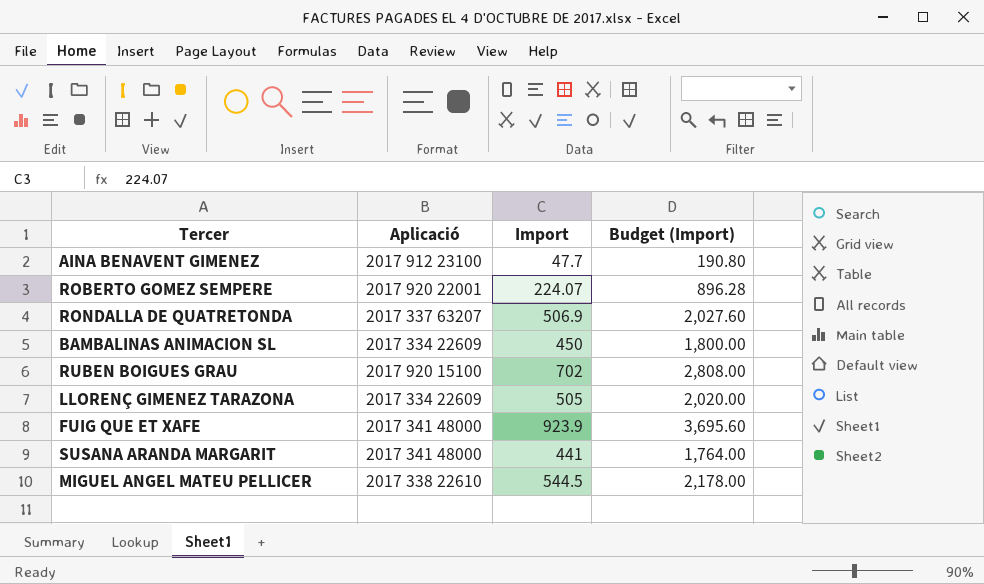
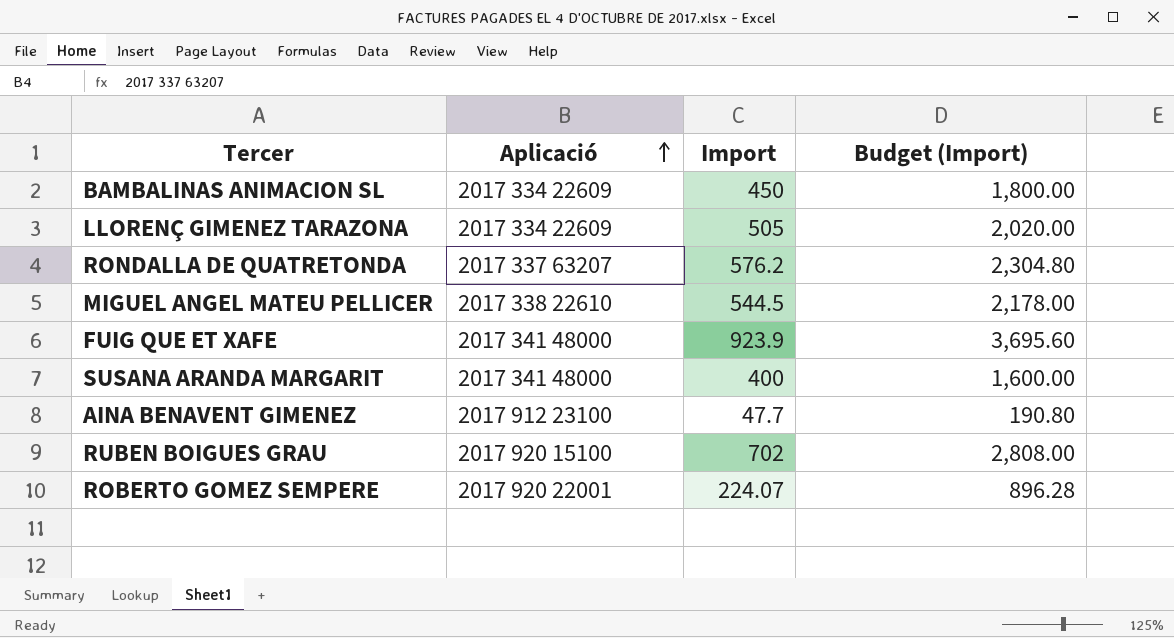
row order: none -> Aplicació ascending
RONDALLA DE QUATRETONDA | Import: 506.9 -> 576.2
RONDALLA DE QUATRETONDA | Budget (Import): 2,027.60 -> 2,304.80
SUSANA ARANDA MARGARIT | Import: 441 -> 400
SUSANA ARANDA MARGARIT | Budget (Import): 1,764.00 -> 1,600.00

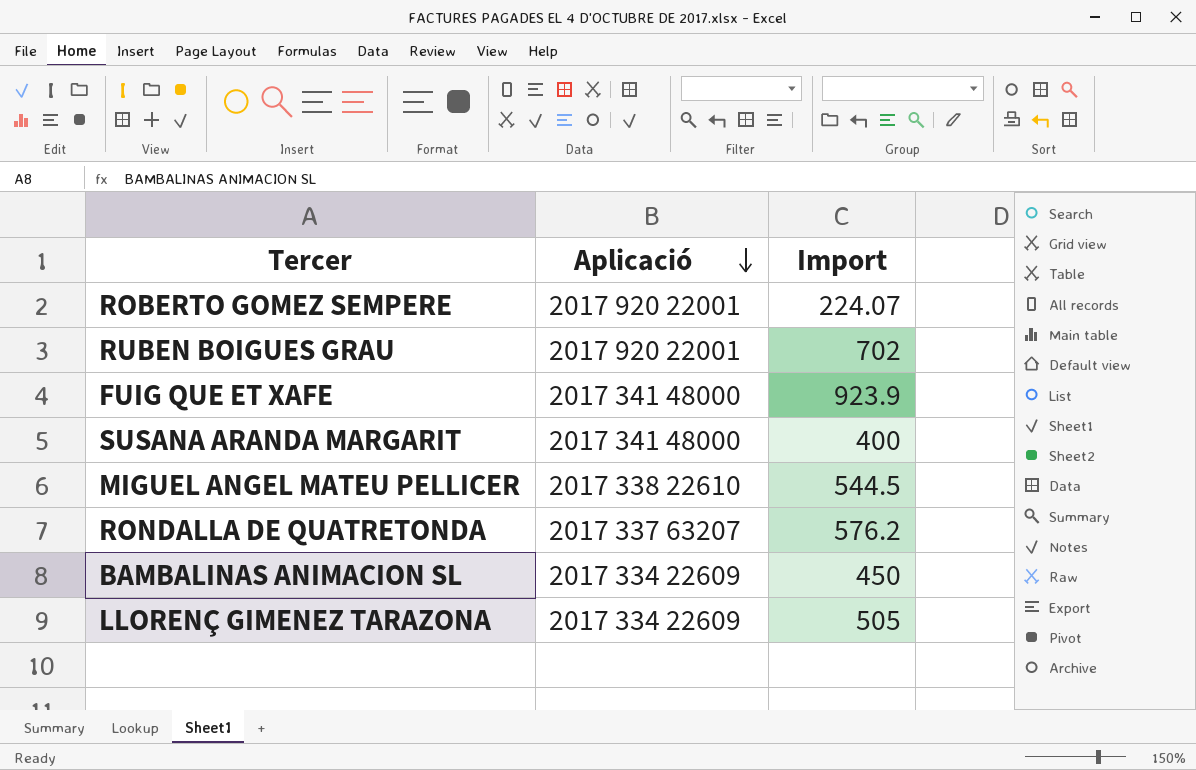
row order: Aplicació ascending -> Aplicació descending
column Budget (Import) | formula: [Import] * 4 -> none
row AINA BENAVENT GIMENEZ: 2017 912 23100 | 47.7 | 190.80 -> none
RUBEN BOIGUES GRAU | Aplicació: 2017 920 15100 -> 2017 920 22001

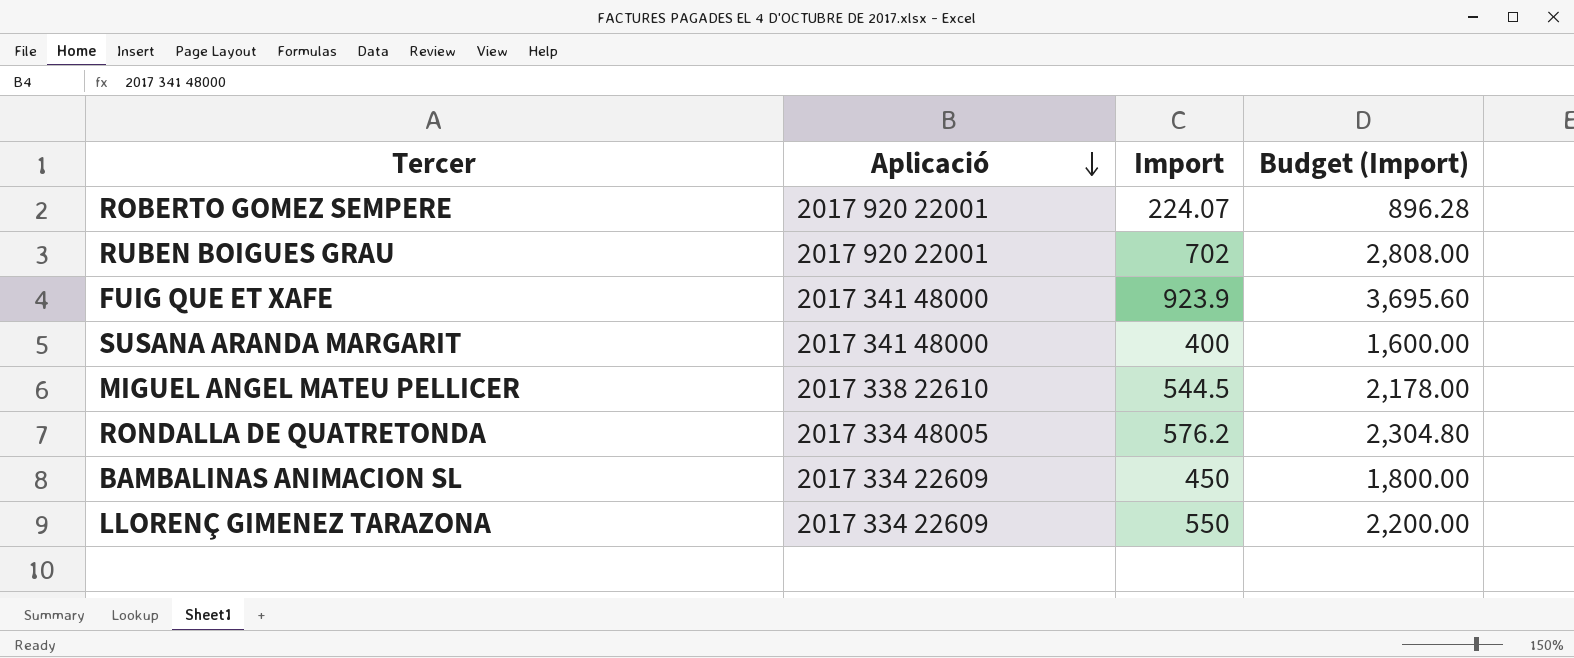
column Budget (Import) | formula: none -> [Import] * 4
RONDALLA DE QUATRETONDA | Aplicació: 2017 337 63207 -> 2017 334 48005
LLORENÇ GIMENEZ TARAZONA | Import: 505 -> 550

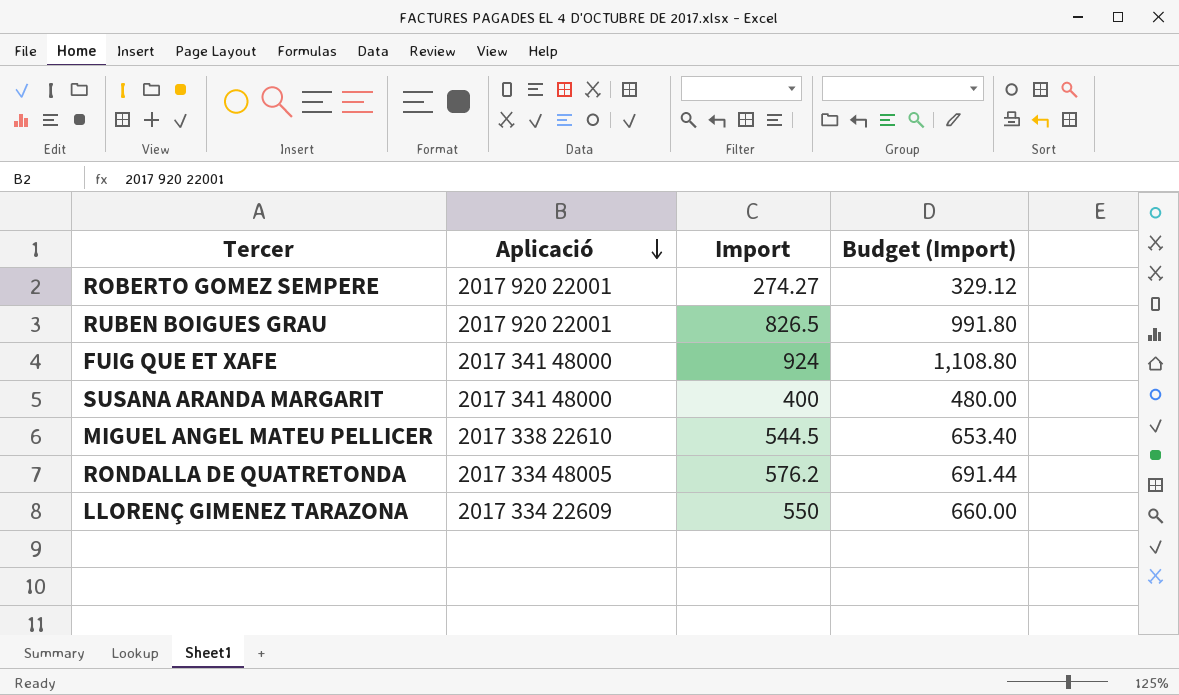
column Budget (Import) | formula: [Import] * 4 -> [Import] * 1.2
row BAMBALINAS ANIMACION SL: 2017 334 22609 | 450 | 1,800.00 -> none
ROBERTO GOMEZ SEMPERE | Import: 224.07 -> 274.27
RUBEN BOIGUES GRAU | Import: 702 -> 826.5
FUIG QUE ET XAFE | Import: 923.9 -> 924

